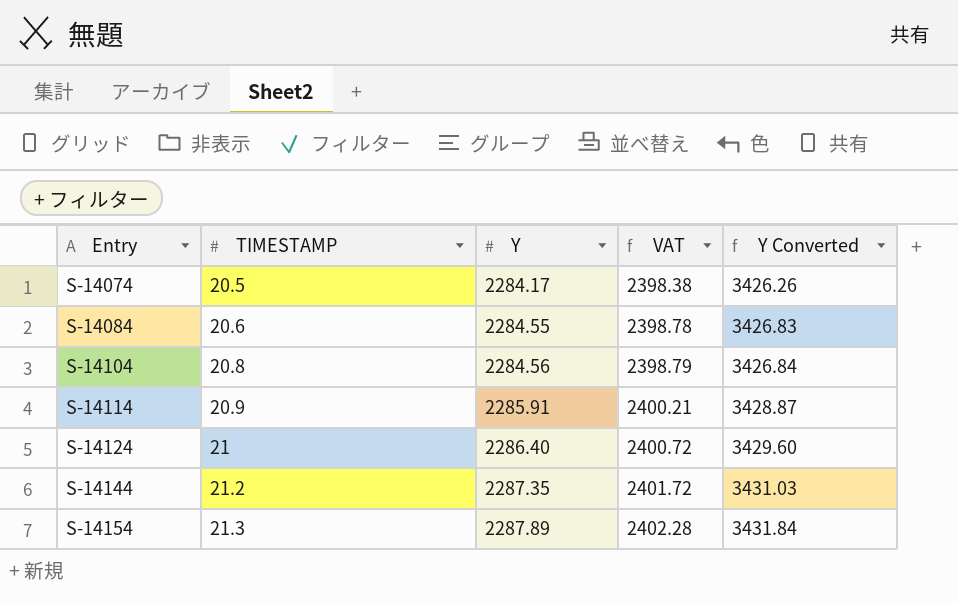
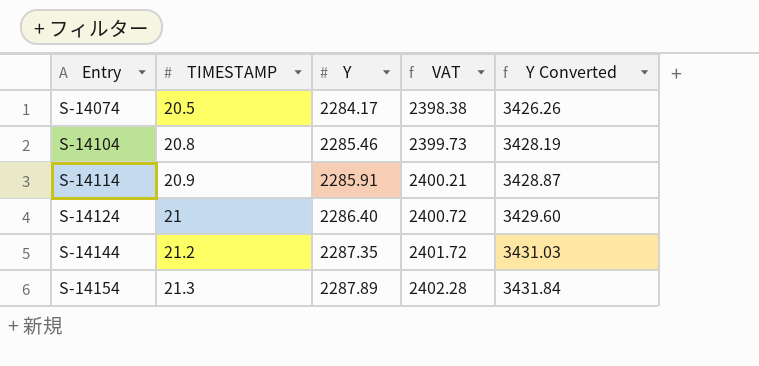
row S-14084: 20.6 | 2284.55 | 2398.78 | 3426.83 -> none
S-14104 | Y: 2284.56 -> 2285.46
S-14104 | VAT: 2398.79 -> 2399.73
S-14104 | Y Converted: 3426.84 -> 3428.19

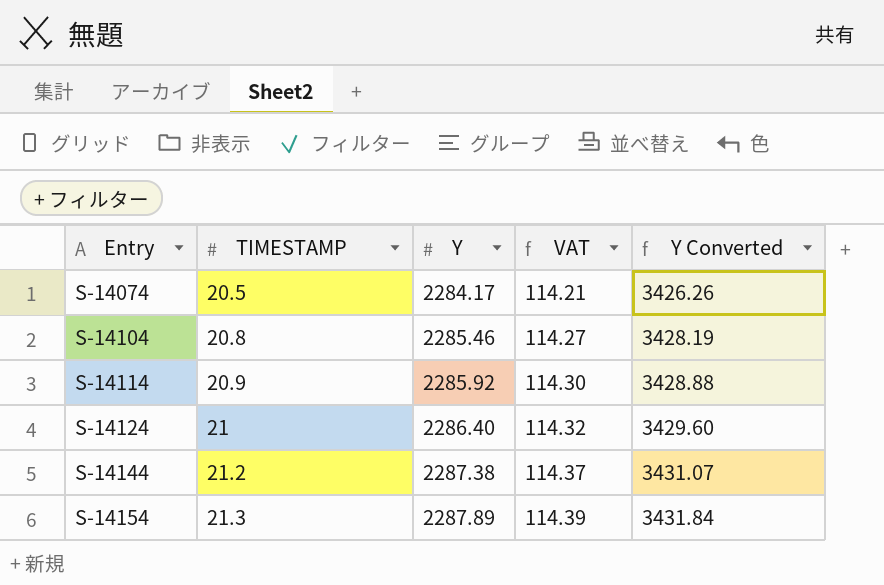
column VAT | formula: [Y] * 1.05 -> [Y] * 0.05
S-14114 | Y: 2285.91 -> 2285.92
S-14114 | Y Converted: 3428.87 -> 3428.88
S-14144 | Y: 2287.35 -> 2287.38
S-14144 | Y Converted: 3431.03 -> 3431.07

